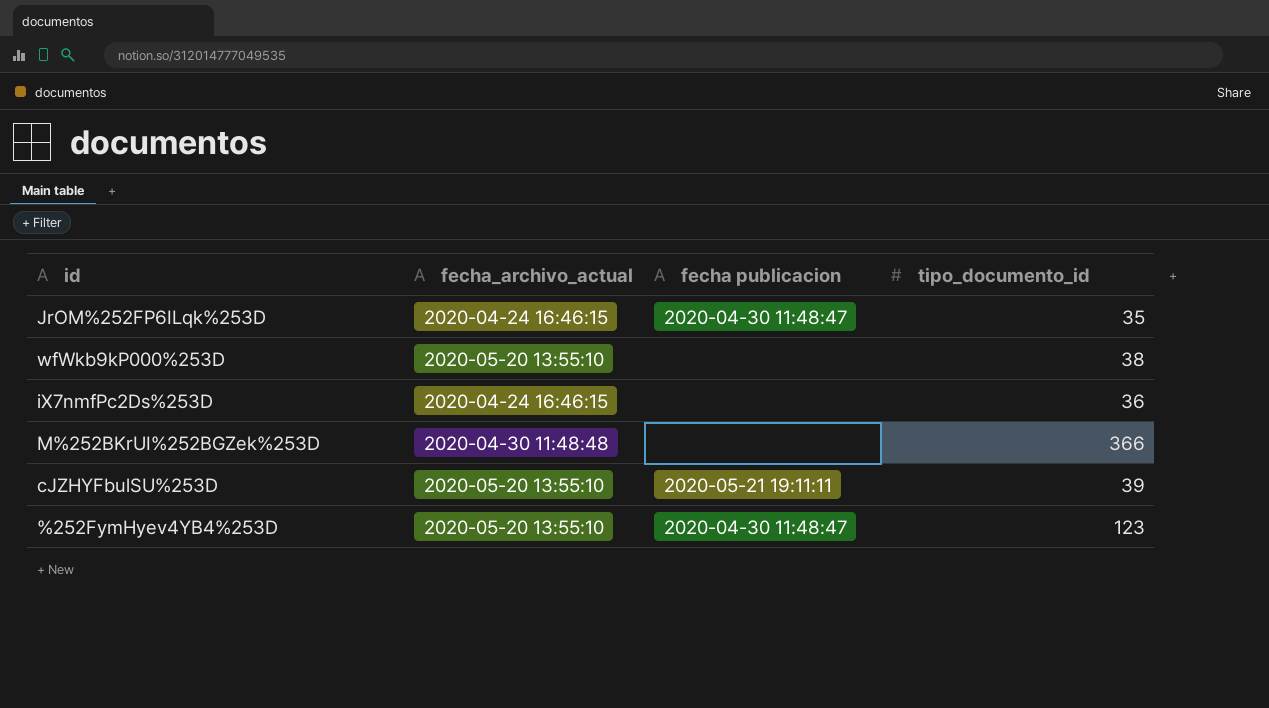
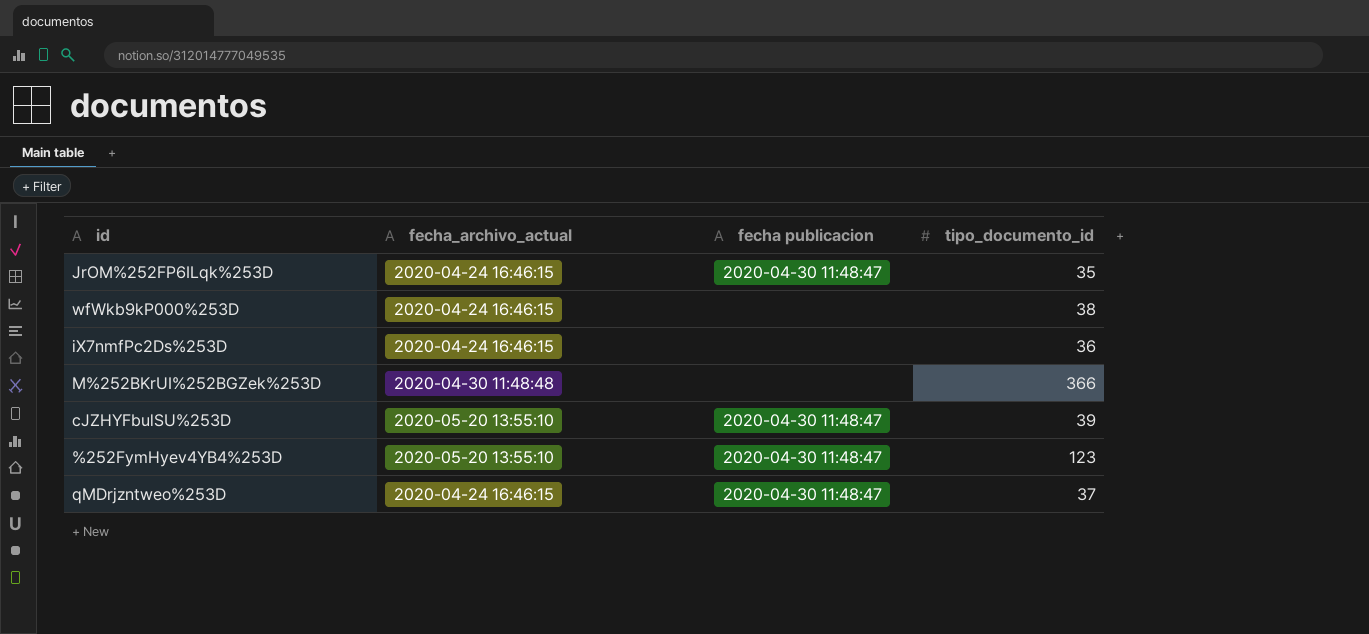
wfWkb9kP000%253D | fecha_archivo_actual: 2020-05-20 13:55:10 -> 2020-04-24 16:46:15
cJZHYFbulSU%253D | fecha publicacion: 2020-05-21 19:11:11 -> 2020-04-30 11:48:47
row qMDrjzntweo%253D: none -> 2020-04-24 16:46:15 | 2020-04-30 11:48:47 | 37

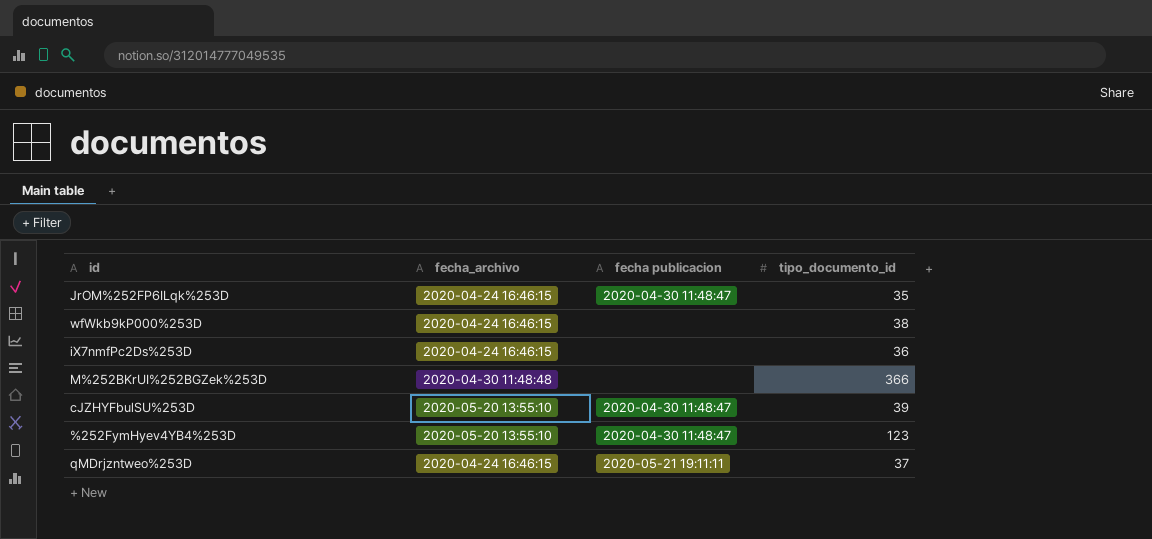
column name: fecha_archivo_actual -> fecha_archivo
qMDrjzntweo%253D | fecha publicacion: 2020-04-30 11:48:47 -> 2020-05-21 19:11:11

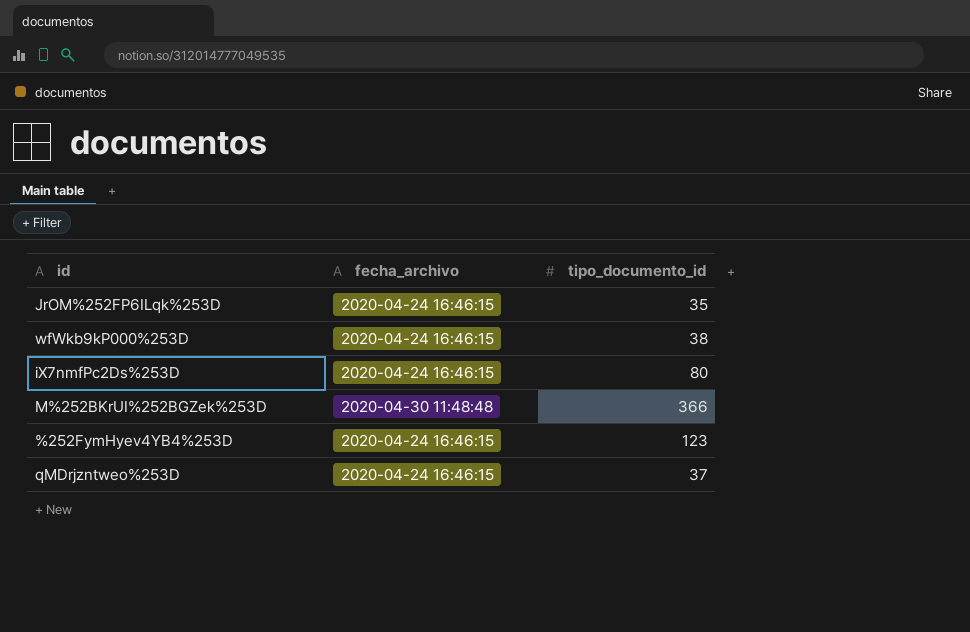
column fecha publicacion | position: 3 -> none
row cJZHYFbulSU%253D: 2020-05-20 13:55:10 | 2020-04-30 11:48:47 | 39 -> none
iX7nmfPc2Ds%253D | tipo_documento_id: 36 -> 80
%252FymHyev4YB4%253D | fecha_archivo: 2020-05-20 13:55:10 -> 2020-04-24 16:46:15

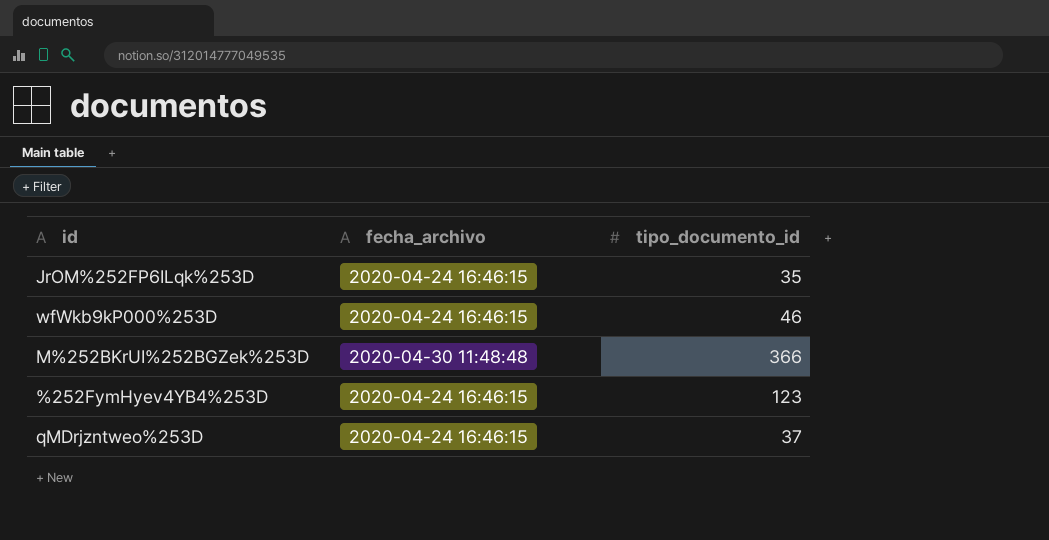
row iX7nmfPc2Ds%253D: 2020-04-24 16:46:15 | 80 -> none
wfWkb9kP000%253D | tipo_documento_id: 38 -> 46

